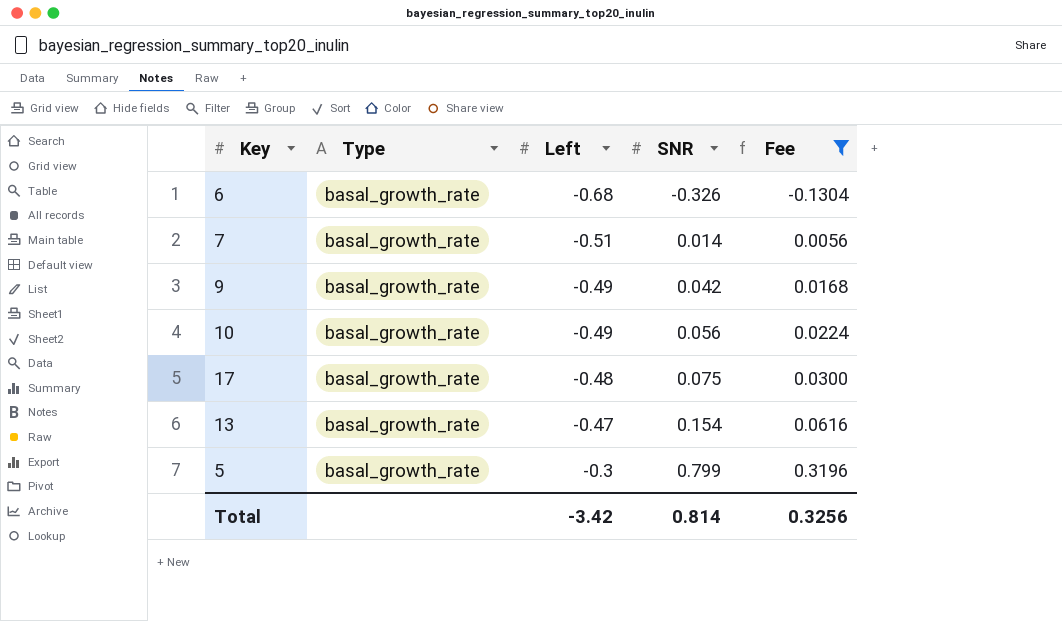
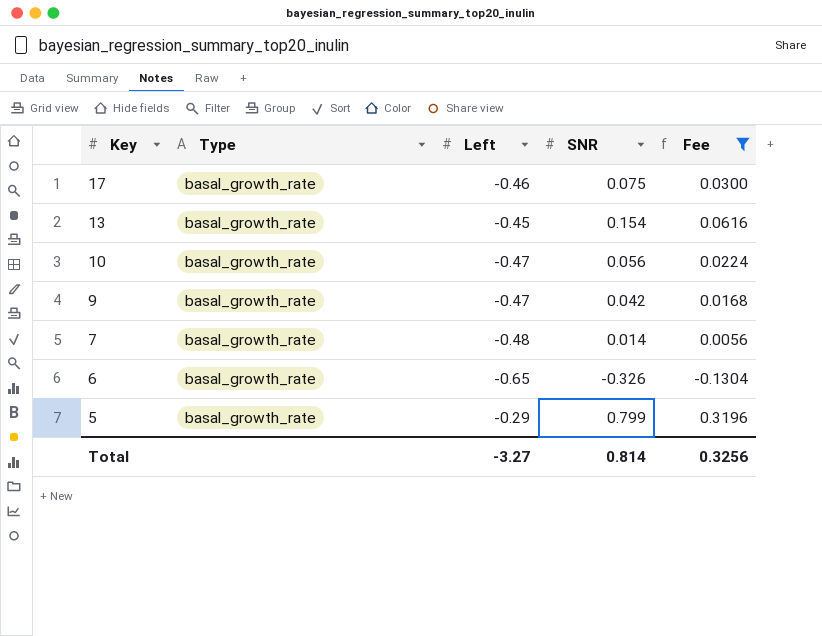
row order: Left ascending -> Key descending
17 | Left: -0.48 -> -0.46
13 | Left: -0.47 -> -0.45
10 | Left: -0.49 -> -0.47
9 | Left: -0.49 -> -0.47
7 | Left: -0.51 -> -0.48
6 | Left: -0.68 -> -0.65
5 | Left: -0.3 -> -0.29
Total | Left: -3.42 -> -3.27

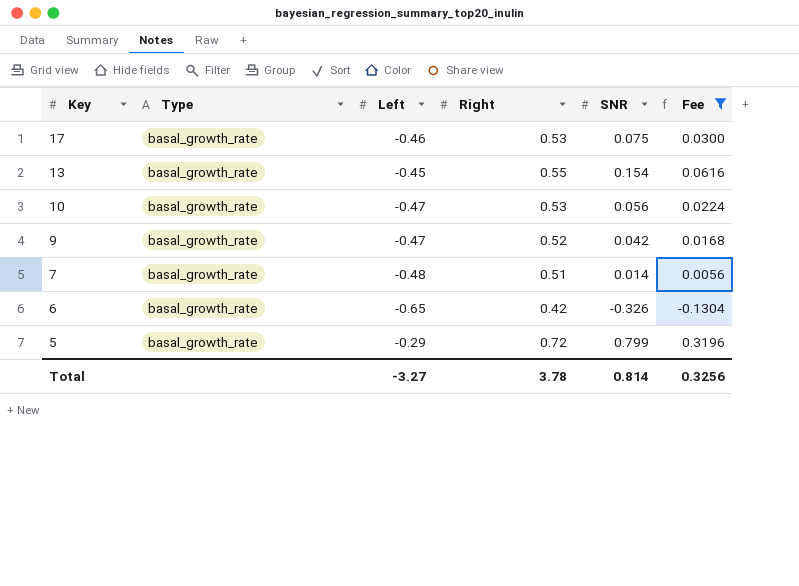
column Right | position: none -> 4

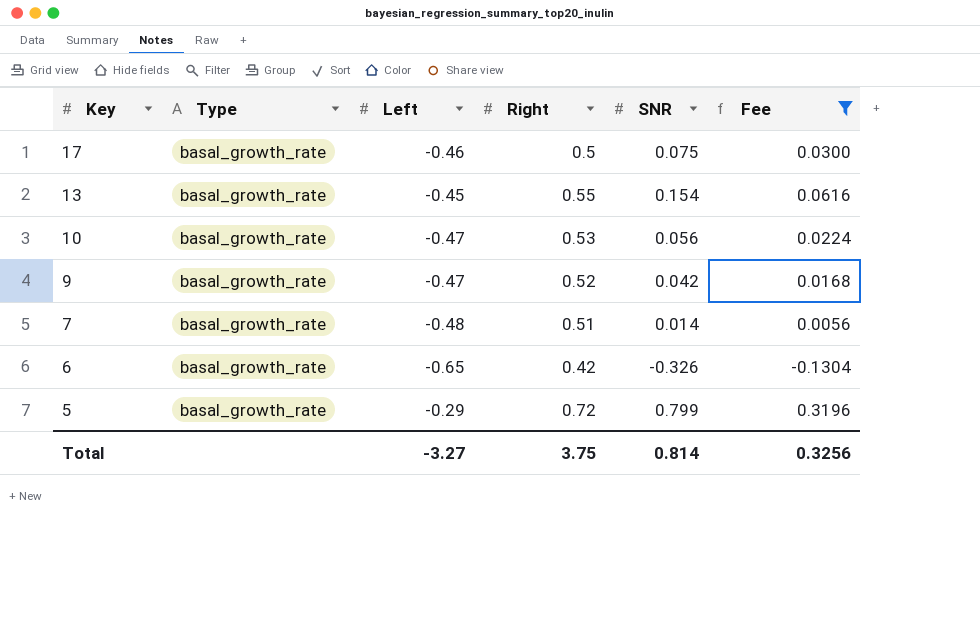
17 | Right: 0.53 -> 0.5
Total | Right: 3.78 -> 3.75

